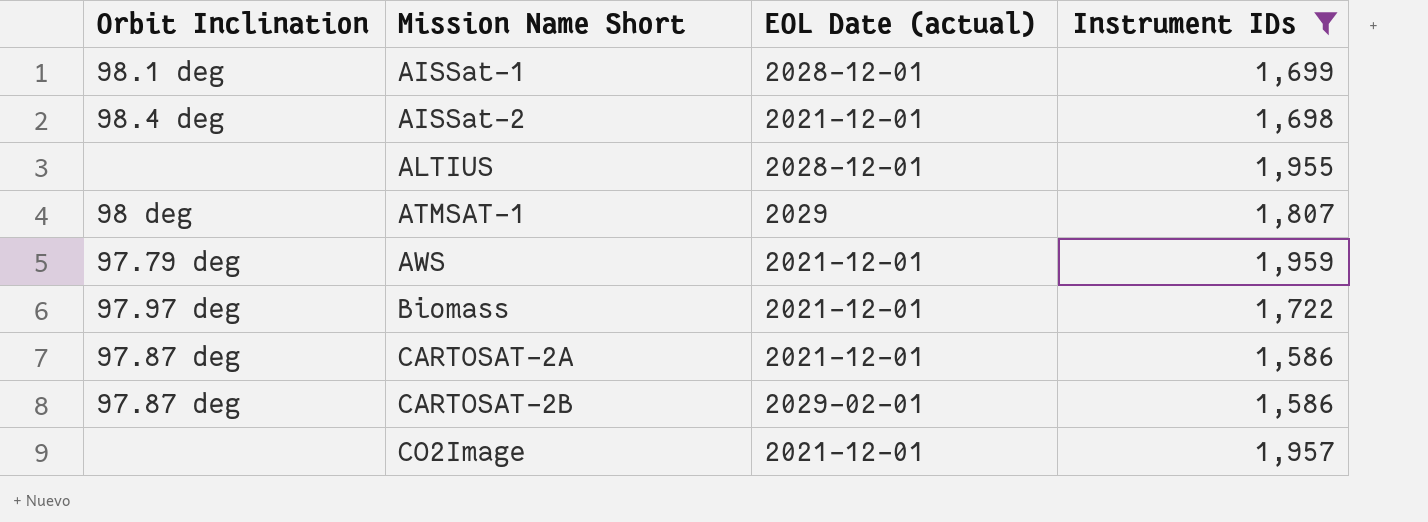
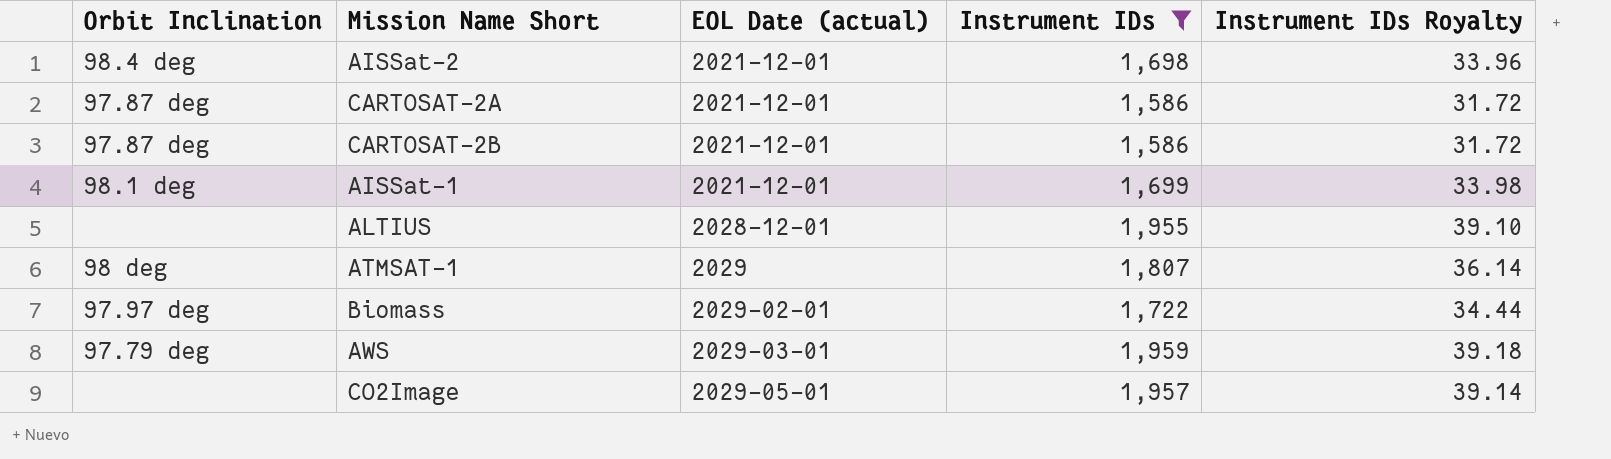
row order: Mission Name Short ascending -> EOL Date (actual) ascending
column Instrument IDs Royalty | formula: none -> [Instrument IDs] * 0.02
CARTOSAT-2B | EOL Date (actual): 2029-02-01 -> 2021-12-01
AISSat-1 | EOL Date (actual): 2028-12-01 -> 2021-12-01
Biomass | EOL Date (actual): 2021-12-01 -> 2029-02-01
AWS | EOL Date (actual): 2021-12-01 -> 2029-03-01
CO2Image | EOL Date (actual): 2021-12-01 -> 2029-05-01

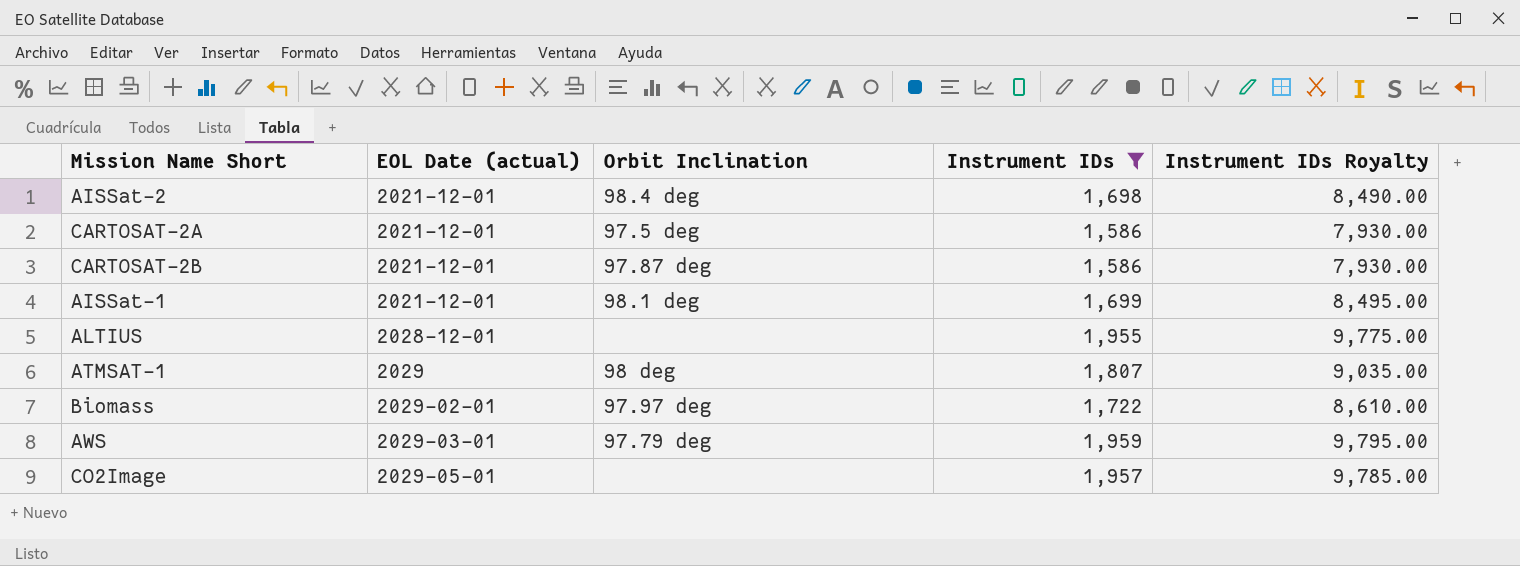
column Orbit Inclination | position: 1 -> 3
column Instrument IDs Royalty | formula: [Instrument IDs] * 0.02 -> [Instrument IDs] * 5
CARTOSAT-2A | Orbit Inclination: 97.87 deg -> 97.5 deg

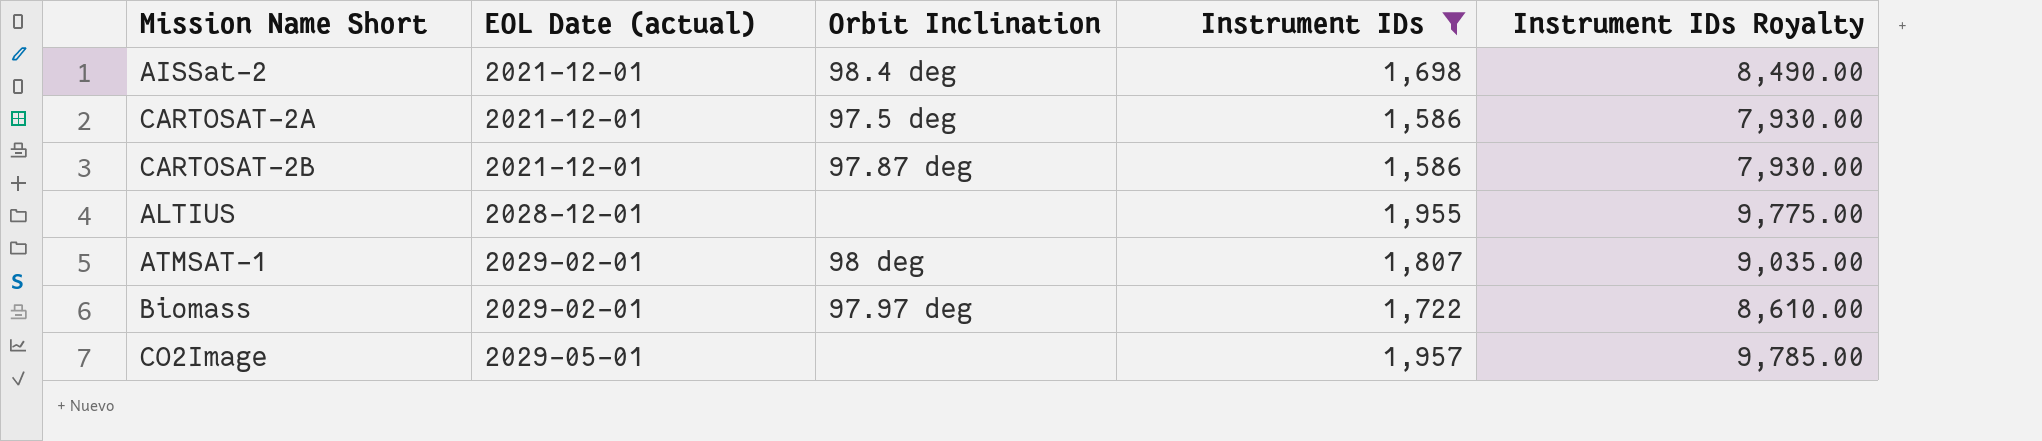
row AISSat-1: 2021-12-01 | 98.1 deg | 1,699 | 8,495.00 -> none
row AWS: 2029-03-01 | 97.79 deg | 1,959 | 9,795.00 -> none
ATMSAT-1 | EOL Date (actual): 2029 -> 2029-02-01

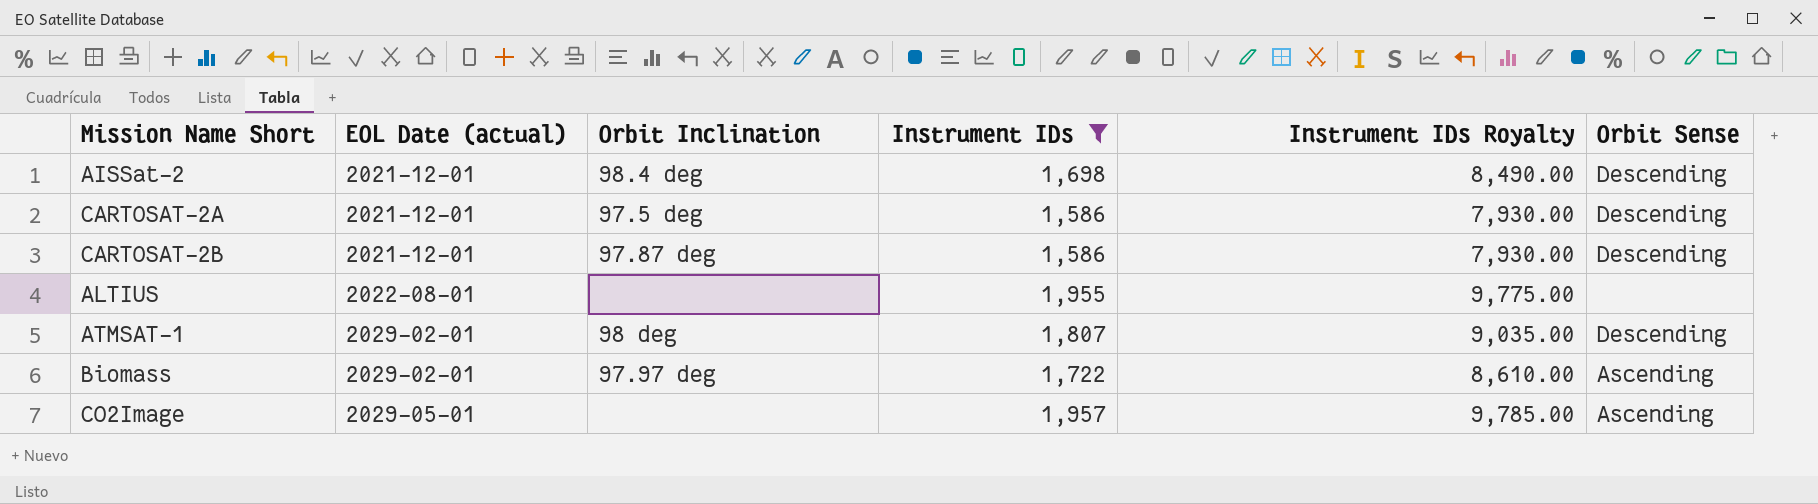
column Orbit Sense | position: none -> 6
ALTIUS | EOL Date (actual): 2028-12-01 -> 2022-08-01

